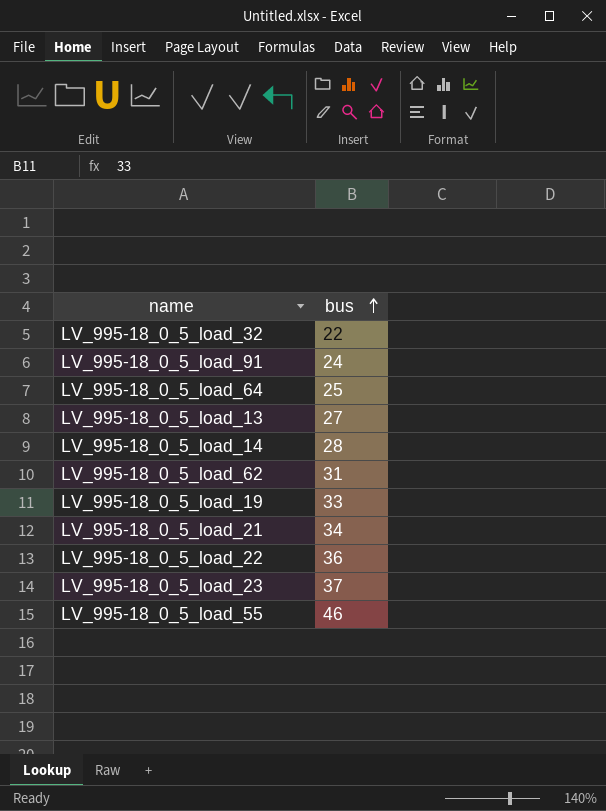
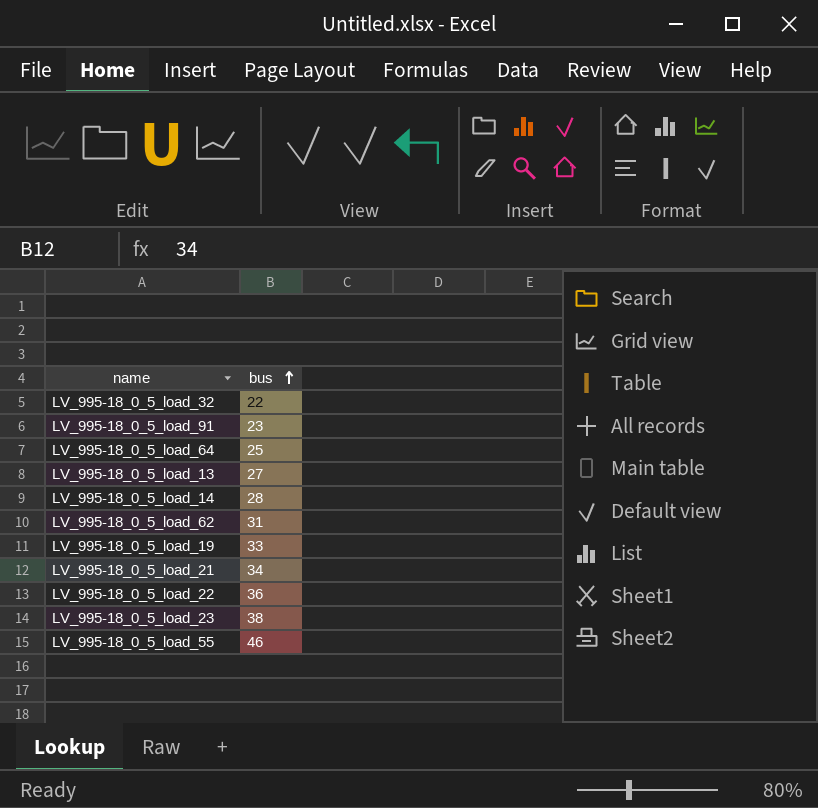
LV_995-18_0_5_load_91 | bus: 24 -> 23
LV_995-18_0_5_load_23 | bus: 37 -> 38

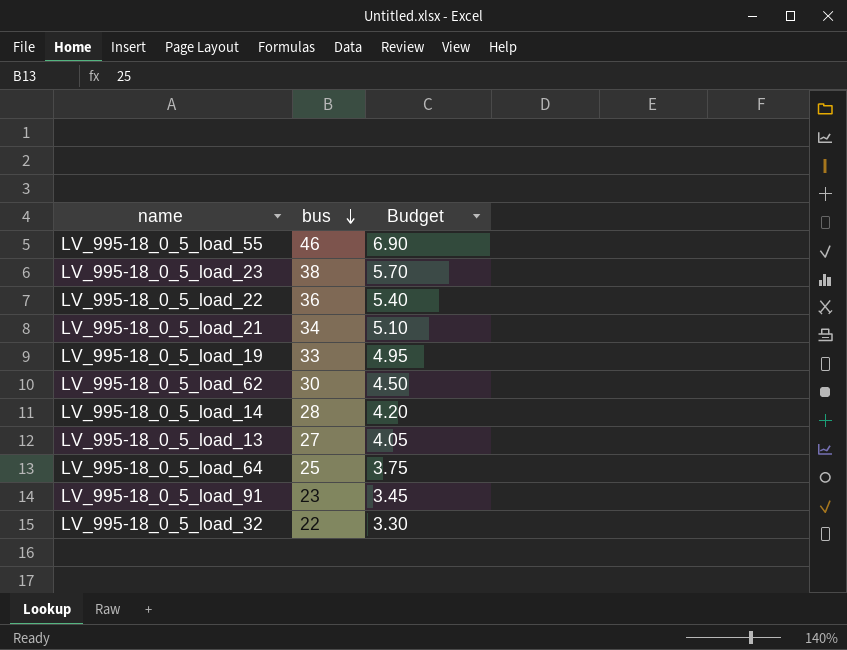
row order: bus ascending -> bus descending
column Budget | formula: none -> [bus] * 0.15
LV_995-18_0_5_load_62 | bus: 31 -> 30

